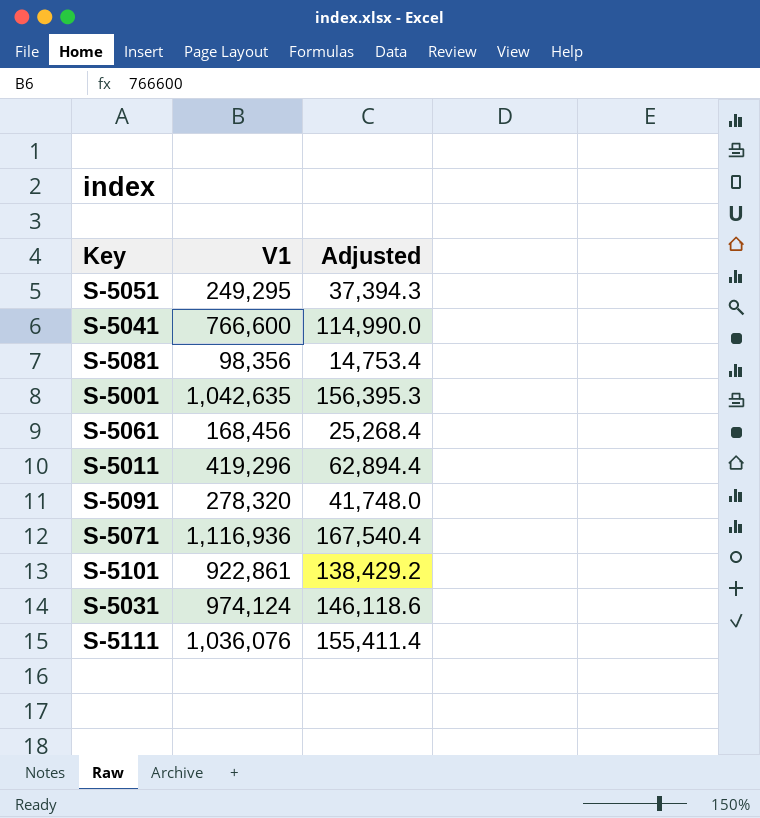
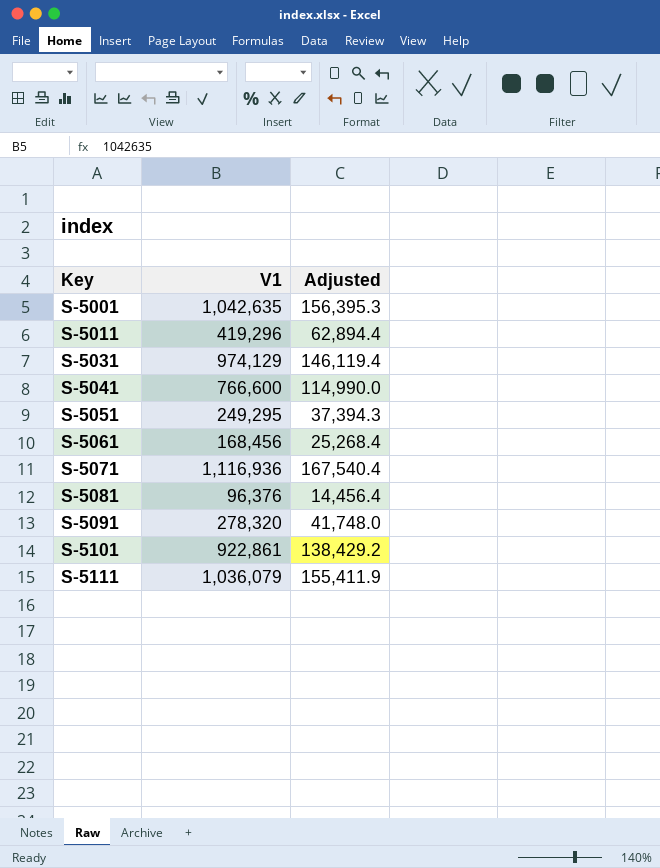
row order: none -> Key ascending
S-5031 | V1: 974,124 -> 974,129
S-5031 | Adjusted: 146,118.6 -> 146,119.4
S-5081 | V1: 98,356 -> 96,376
S-5081 | Adjusted: 14,753.4 -> 14,456.4
S-5111 | V1: 1,036,076 -> 1,036,079
S-5111 | Adjusted: 155,411.4 -> 155,411.9

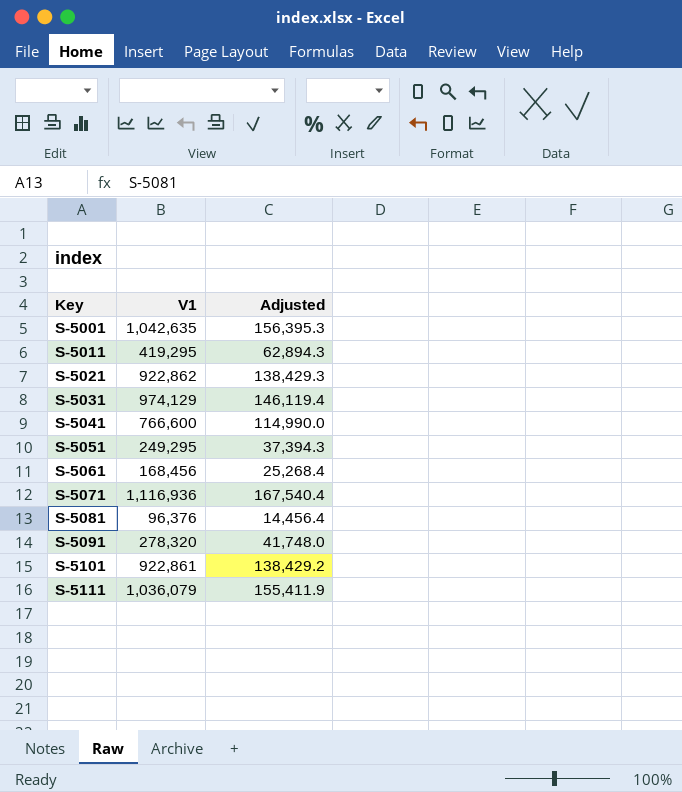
S-5011 | V1: 419,296 -> 419,295
S-5011 | Adjusted: 62,894.4 -> 62,894.3
row S-5021: none -> 922,862 | 138,429.3

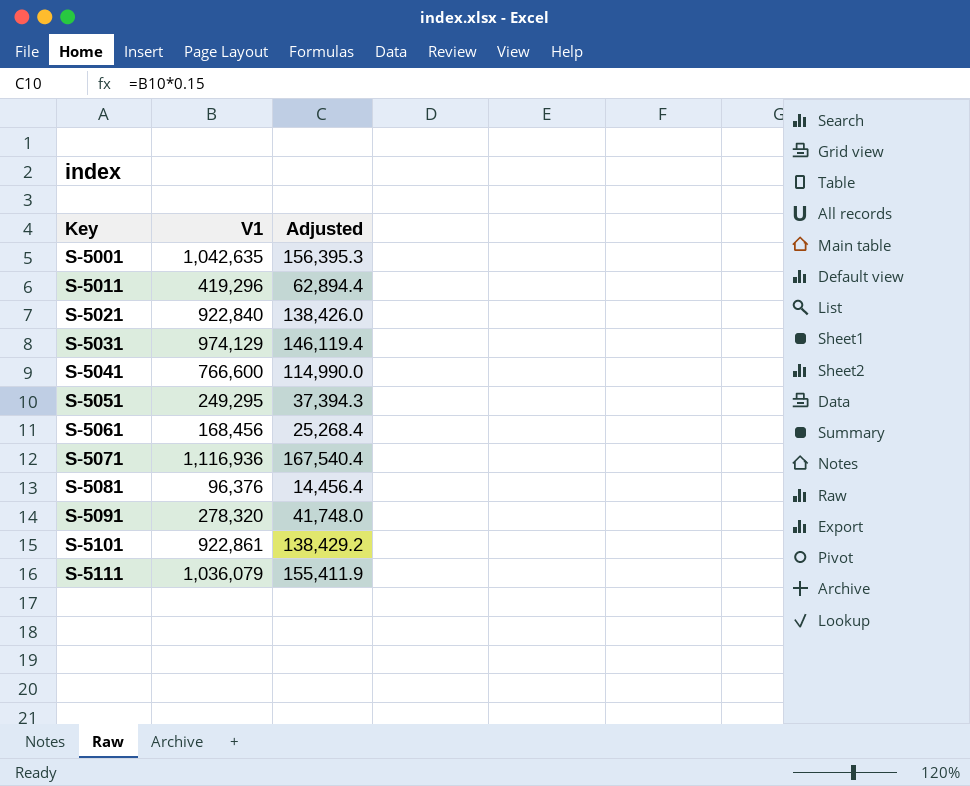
S-5011 | V1: 419,295 -> 419,296
S-5011 | Adjusted: 62,894.3 -> 62,894.4
S-5021 | V1: 922,862 -> 922,840
S-5021 | Adjusted: 138,429.3 -> 138,426.0

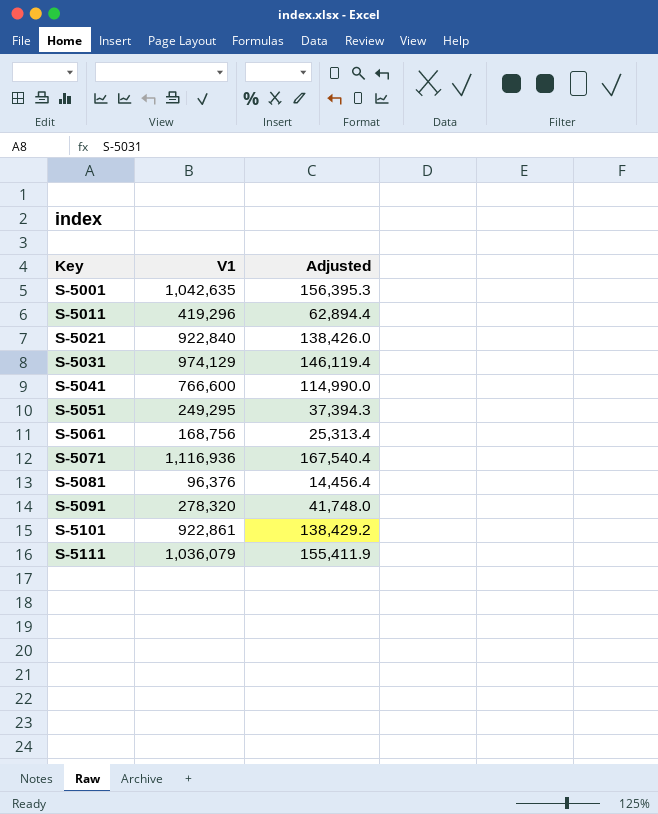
S-5061 | V1: 168,456 -> 168,756
S-5061 | Adjusted: 25,268.4 -> 25,313.4

